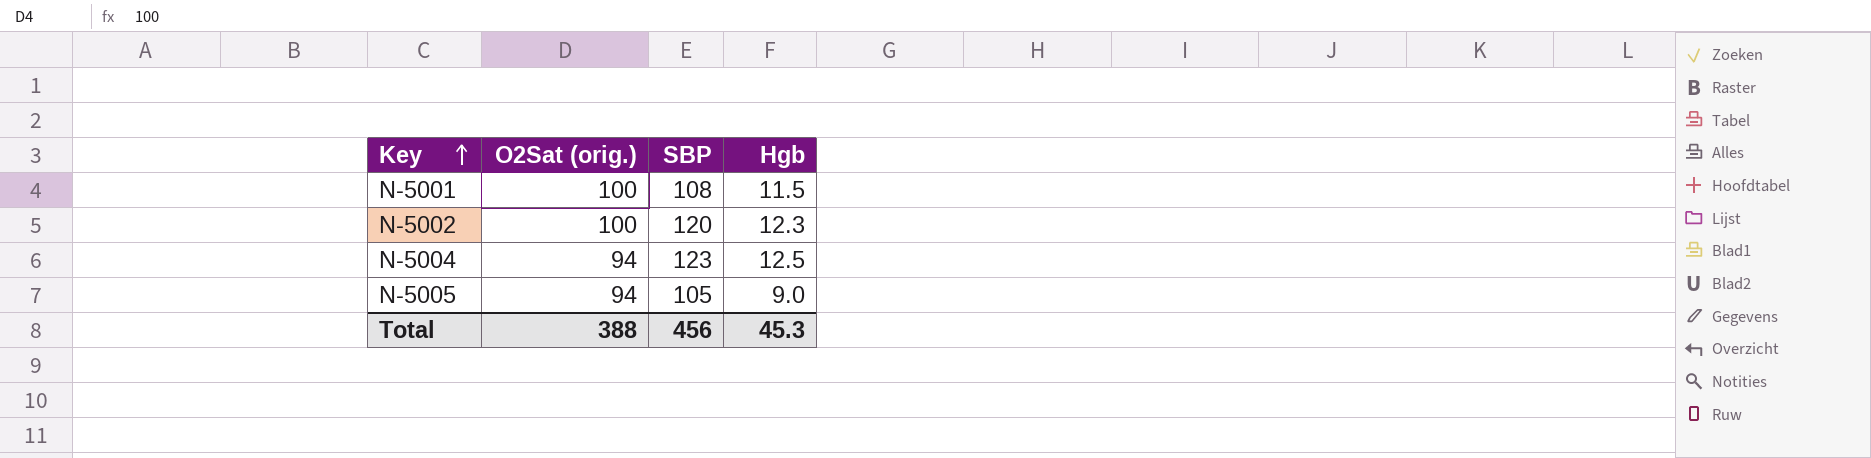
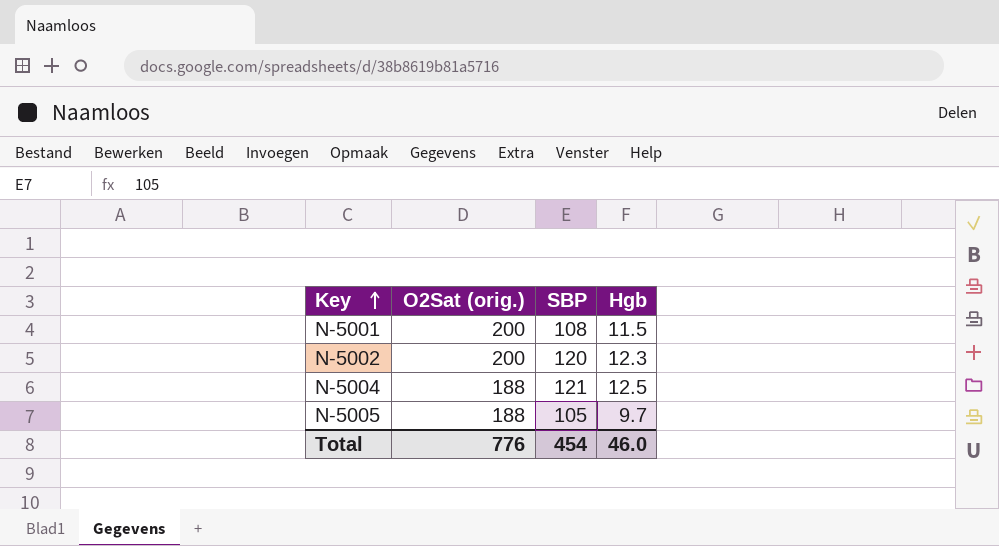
N-5001 | O2Sat (orig.): 100 -> 200
N-5002 | O2Sat (orig.): 100 -> 200
N-5004 | O2Sat (orig.): 94 -> 188
N-5004 | SBP: 123 -> 121
N-5005 | O2Sat (orig.): 94 -> 188
N-5005 | Hgb: 9.0 -> 9.7
Total | O2Sat (orig.): 388 -> 776
Total | SBP: 456 -> 454
Total | Hgb: 45.3 -> 46.0

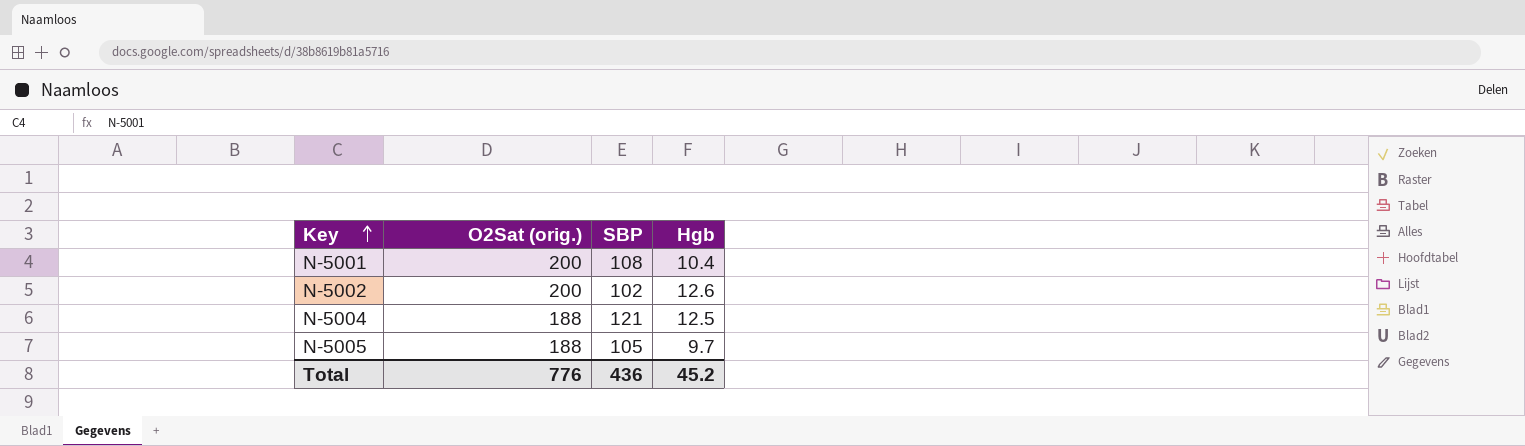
N-5001 | Hgb: 11.5 -> 10.4
N-5002 | SBP: 120 -> 102
N-5002 | Hgb: 12.3 -> 12.6
Total | SBP: 454 -> 436
Total | Hgb: 46.0 -> 45.2

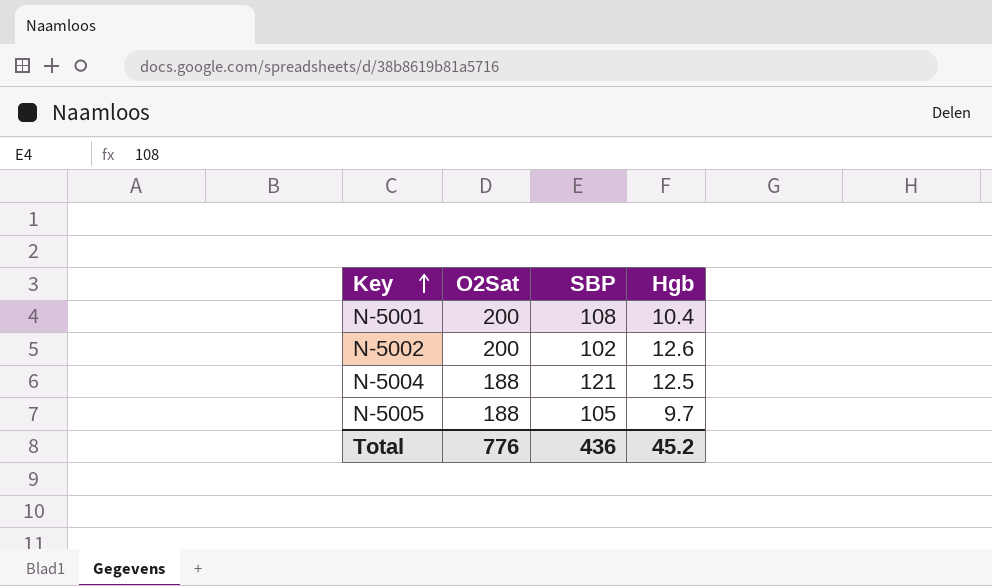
column name: O2Sat (orig.) -> O2Sat

